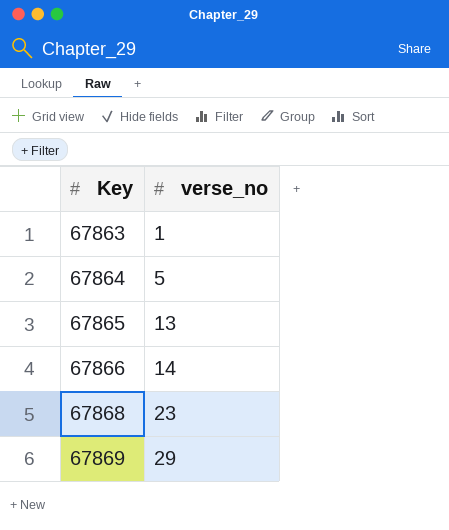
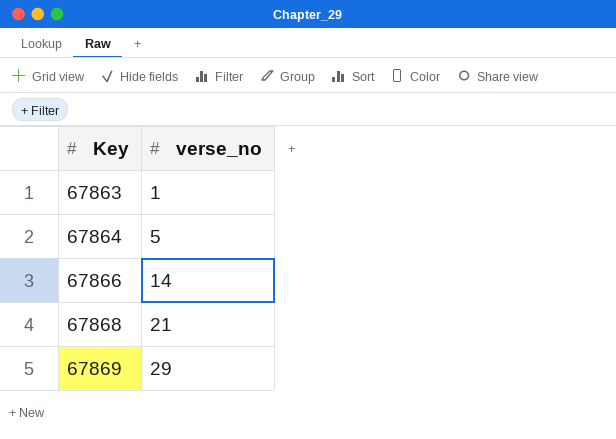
row 67865: 13 -> none
67868 | verse_no: 23 -> 21

